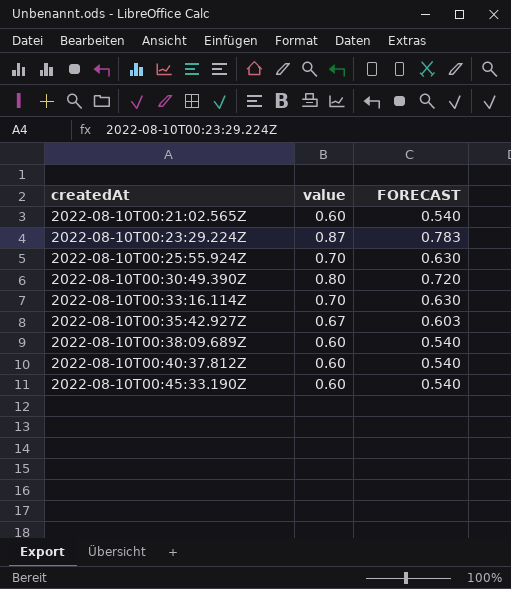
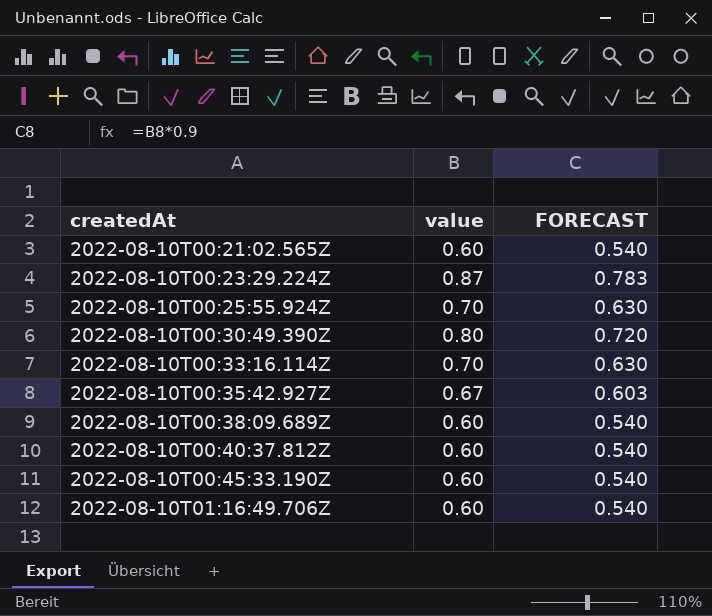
row 2022-08-10T01:16:49.706Z: none -> 0.60 | 0.540

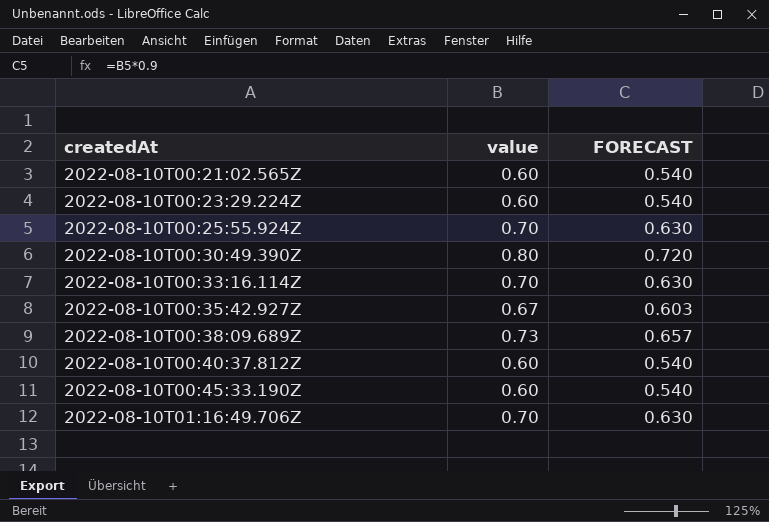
2022-08-10T00:23:29.224Z | value: 0.87 -> 0.60
2022-08-10T00:23:29.224Z | FORECAST: 0.783 -> 0.540
2022-08-10T00:38:09.689Z | value: 0.60 -> 0.73
2022-08-10T00:38:09.689Z | FORECAST: 0.540 -> 0.657
2022-08-10T01:16:49.706Z | value: 0.60 -> 0.70
2022-08-10T01:16:49.706Z | FORECAST: 0.540 -> 0.630

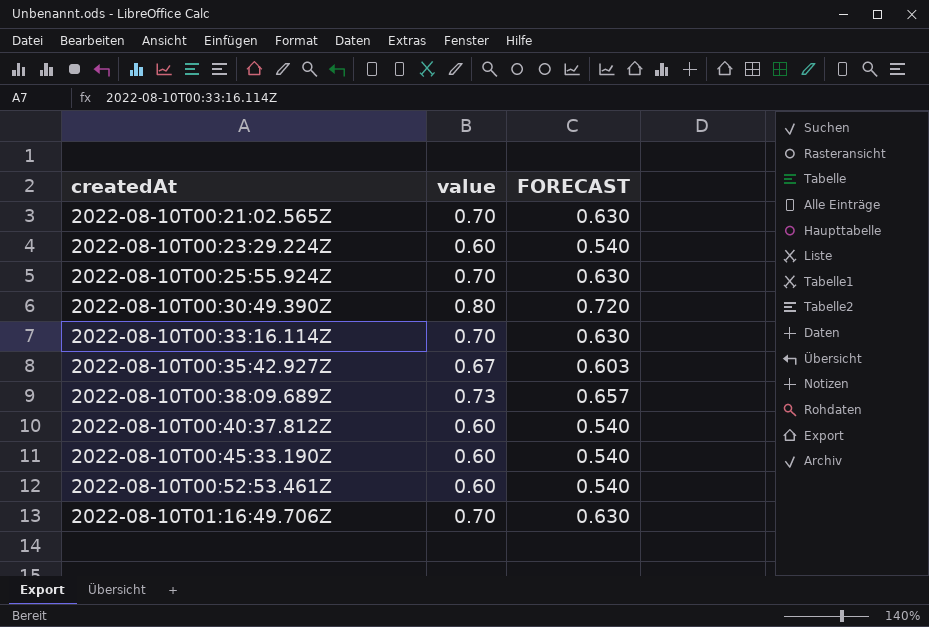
2022-08-10T00:21:02.565Z | value: 0.60 -> 0.70
2022-08-10T00:21:02.565Z | FORECAST: 0.540 -> 0.630
row 2022-08-10T00:52:53.461Z: none -> 0.60 | 0.540

